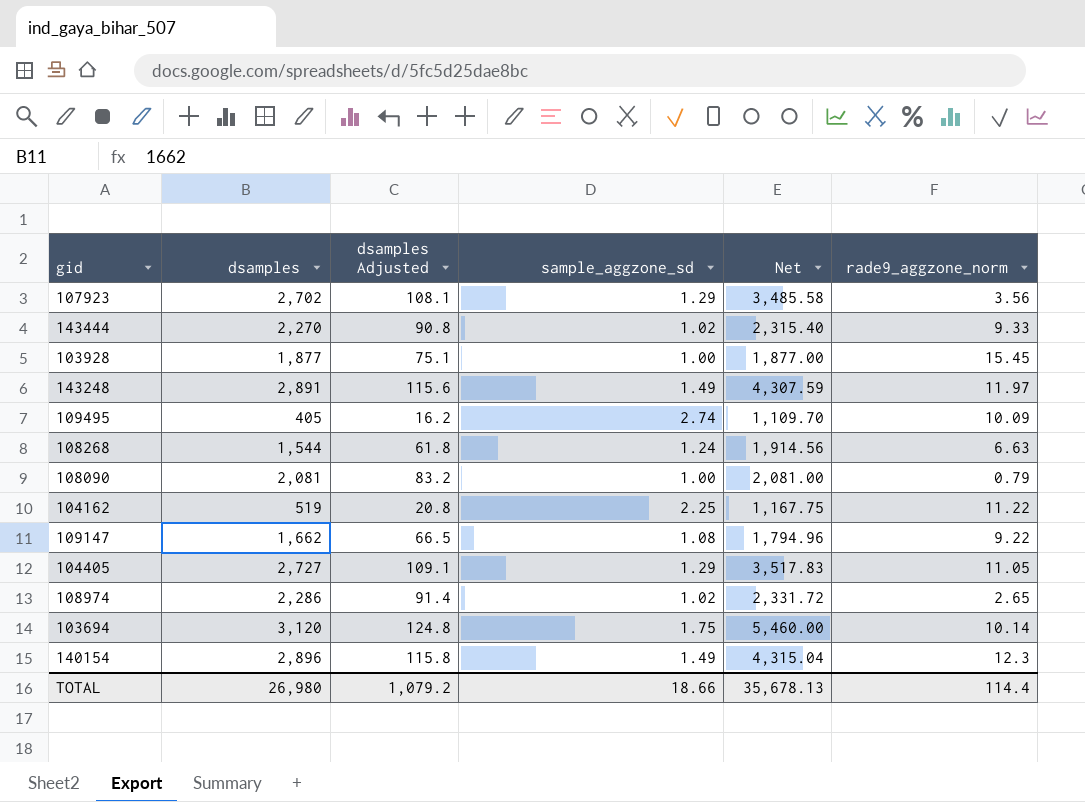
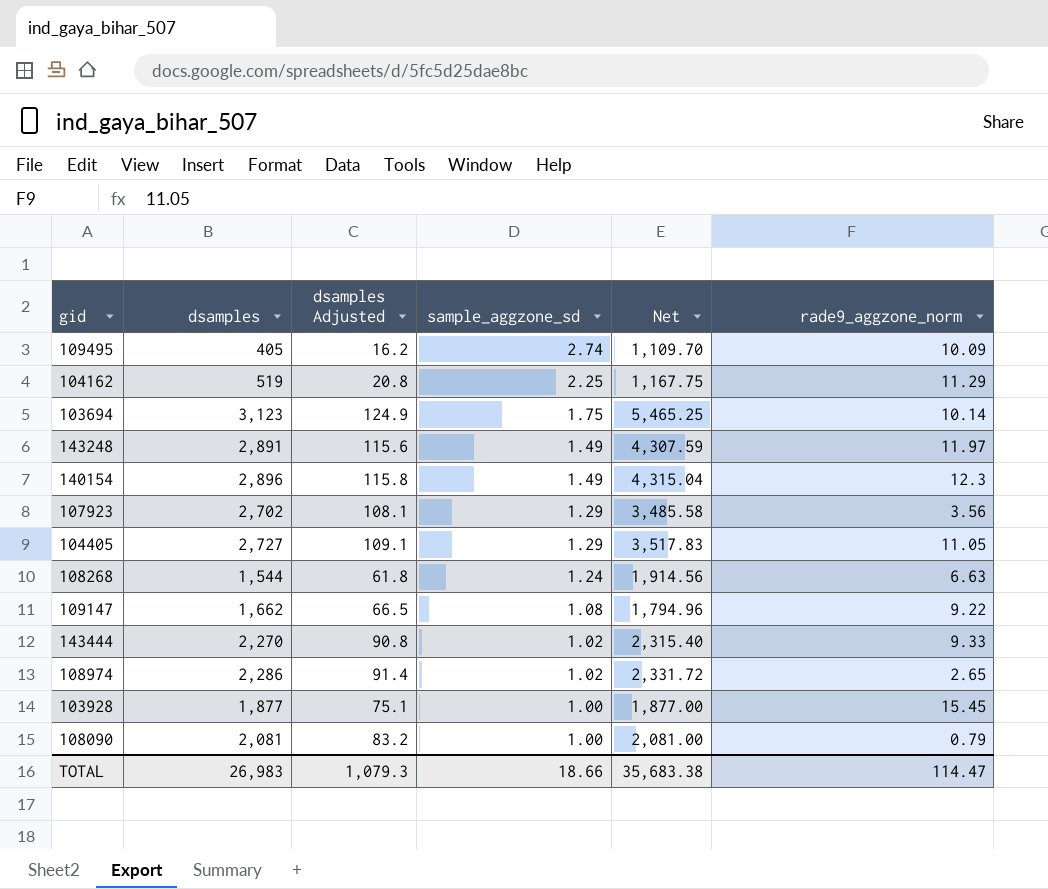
row order: none -> sample_aggzone_sd descending
104162 | rade9_aggzone_norm: 11.22 -> 11.29
103694 | dsamples: 3,120 -> 3,123
103694 | dsamples Adjusted: 124.8 -> 124.9
103694 | Net: 5,460.00 -> 5,465.25
TOTAL | dsamples: 26,980 -> 26,983
TOTAL | dsamples Adjusted: 1,079.2 -> 1,079.3
TOTAL | Net: 35,678.13 -> 35,683.38
TOTAL | rade9_aggzone_norm: 114.4 -> 114.47

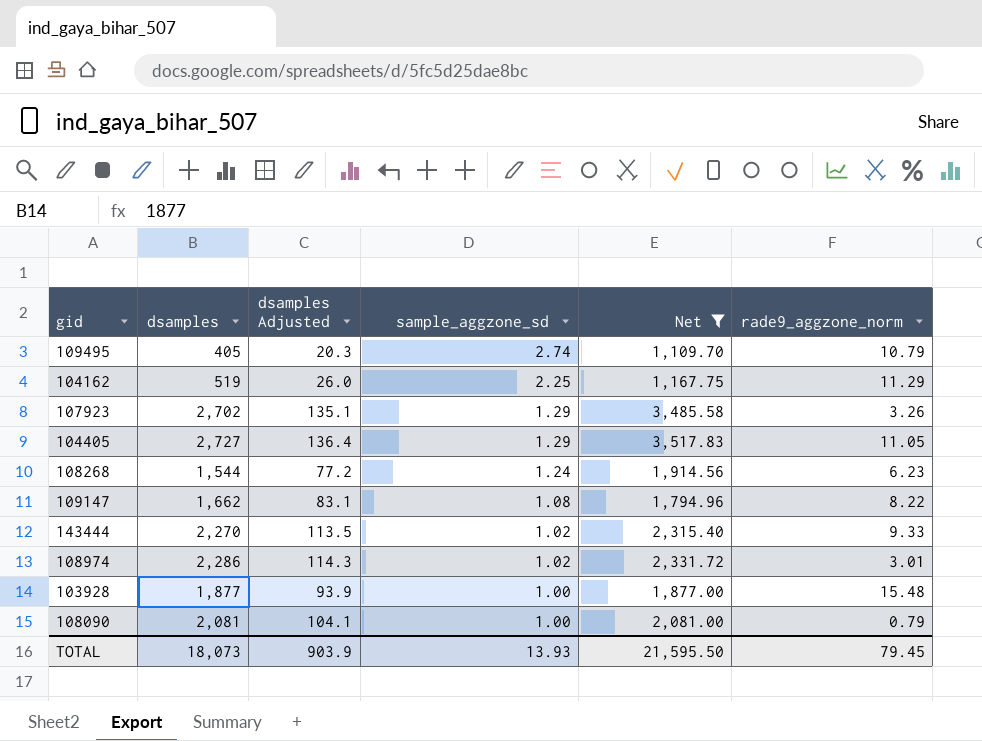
filter: none -> Net <= 3,517.83
column dsamples Adjusted | formula: [dsamples] * 0.04 -> [dsamples] * 0.05
109495 | rade9_aggzone_norm: 10.09 -> 10.79
107923 | rade9_aggzone_norm: 3.56 -> 3.26
108268 | rade9_aggzone_norm: 6.63 -> 6.23
109147 | rade9_aggzone_norm: 9.22 -> 8.22
108974 | rade9_aggzone_norm: 2.65 -> 3.01
103928 | rade9_aggzone_norm: 15.45 -> 15.48
TOTAL | dsamples: 26,983 -> 18,073
TOTAL | dsamples Adjusted: 1,079.3 -> 903.9
TOTAL | sample_aggzone_sd: 18.66 -> 13.93
TOTAL | Net: 35,683.38 -> 21,595.50
TOTAL | rade9_aggzone_norm: 114.47 -> 79.45

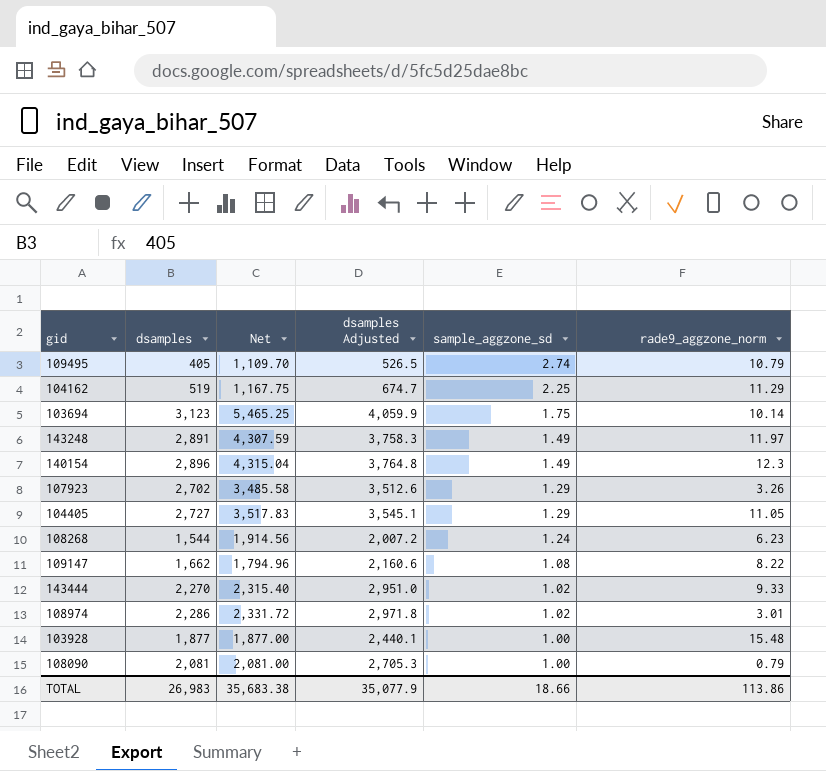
filter: Net <= 3,517.83 -> none
column Net | position: 5 -> 3
column dsamples Adjusted | formula: [dsamples] * 0.05 -> [dsamples] * 1.3
TOTAL | dsamples: 18,073 -> 26,983
TOTAL | Net: 21,595.50 -> 35,683.38
TOTAL | dsamples Adjusted: 903.9 -> 35,077.9
TOTAL | sample_aggzone_sd: 13.93 -> 18.66
TOTAL | rade9_aggzone_norm: 79.45 -> 113.86

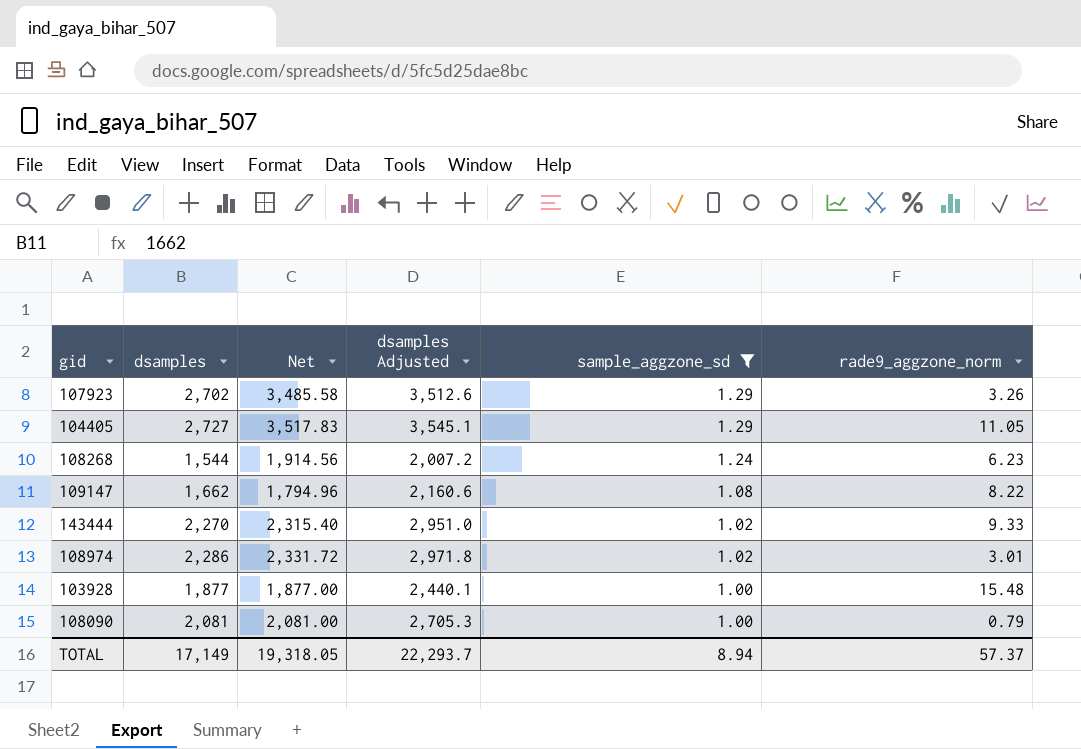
filter: none -> sample_aggzone_sd <= 1.29
TOTAL | dsamples: 26,983 -> 17,149
TOTAL | Net: 35,683.38 -> 19,318.05
TOTAL | dsamples Adjusted: 35,077.9 -> 22,293.7
TOTAL | sample_aggzone_sd: 18.66 -> 8.94
TOTAL | rade9_aggzone_norm: 113.86 -> 57.37

